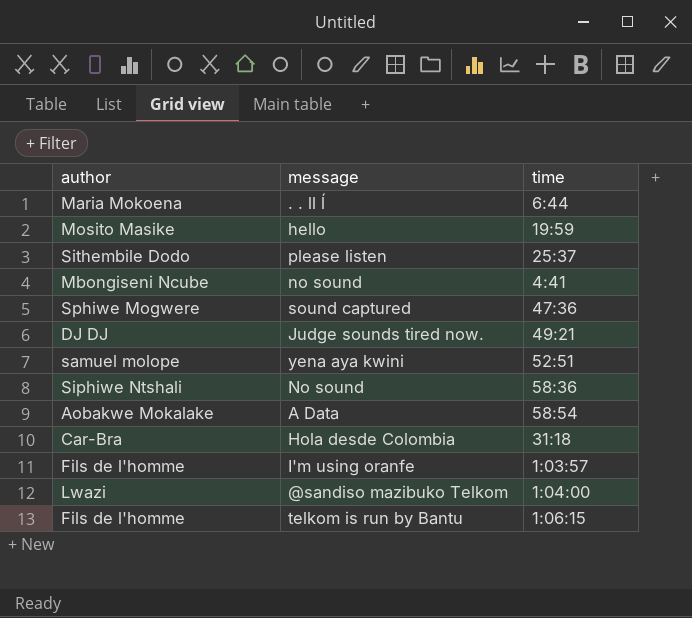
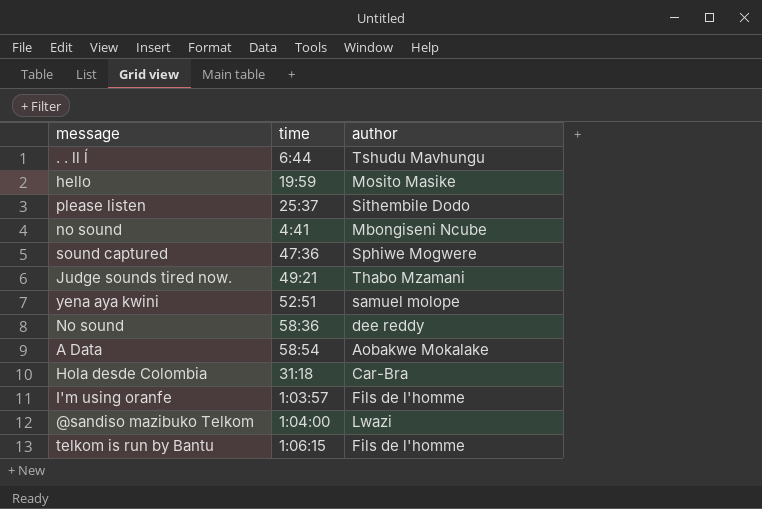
column author | position: 1 -> 3
. . ll ĺ | author: Maria Mokoena -> Tshudu Mavhungu
Judge sounds tired now. | author: DJ DJ -> Thabo Mzamani
No sound | author: Siphiwe Ntshali -> dee reddy

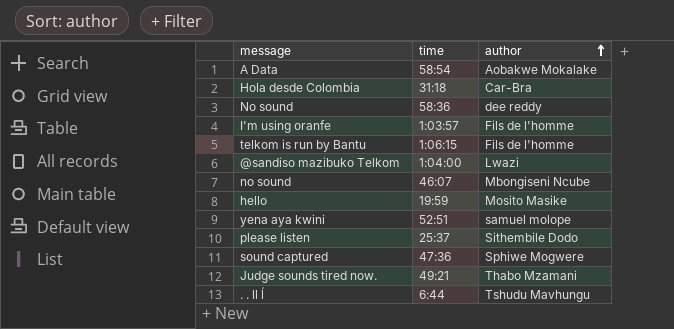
row order: none -> author ascending
no sound | time: 4:41 -> 46:07

